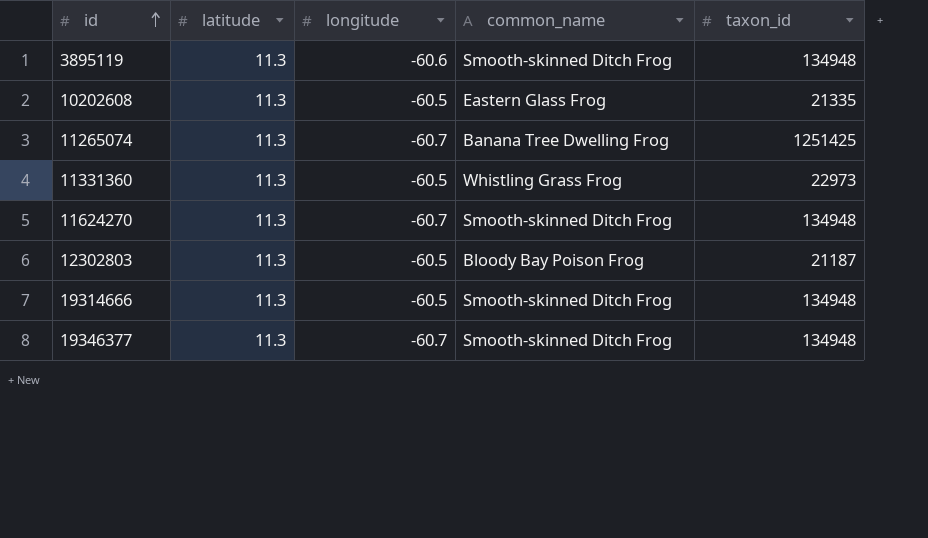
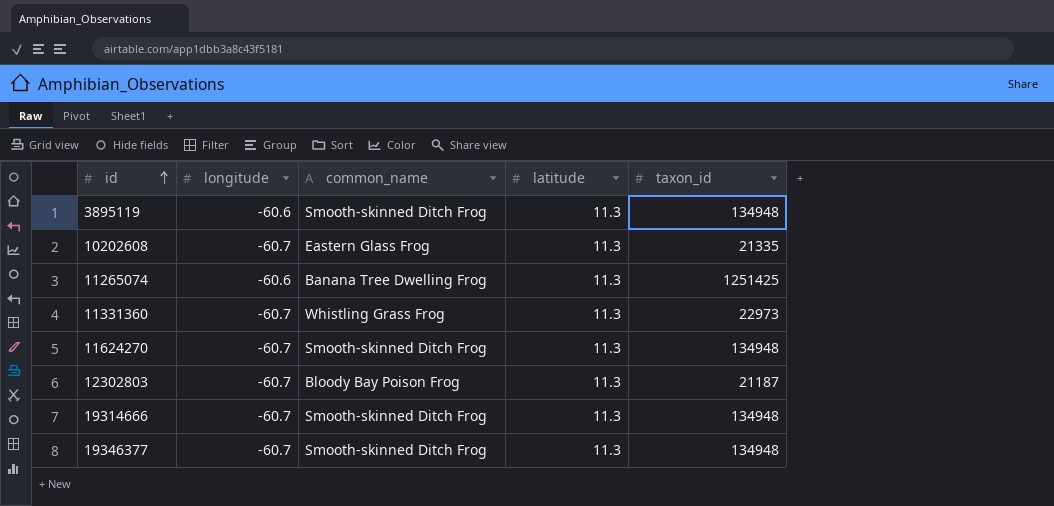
column latitude | position: 2 -> 4
10202608 | longitude: -60.5 -> -60.7
11265074 | longitude: -60.7 -> -60.6
11331360 | longitude: -60.5 -> -60.7
12302803 | longitude: -60.5 -> -60.7
19314666 | longitude: -60.5 -> -60.7

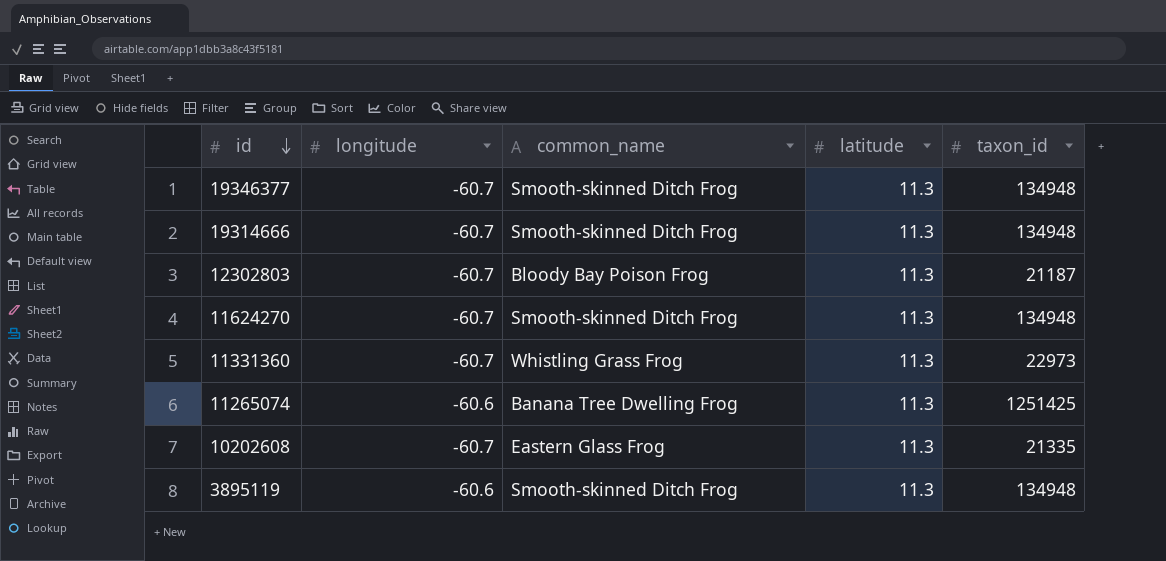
row order: id ascending -> id descending

